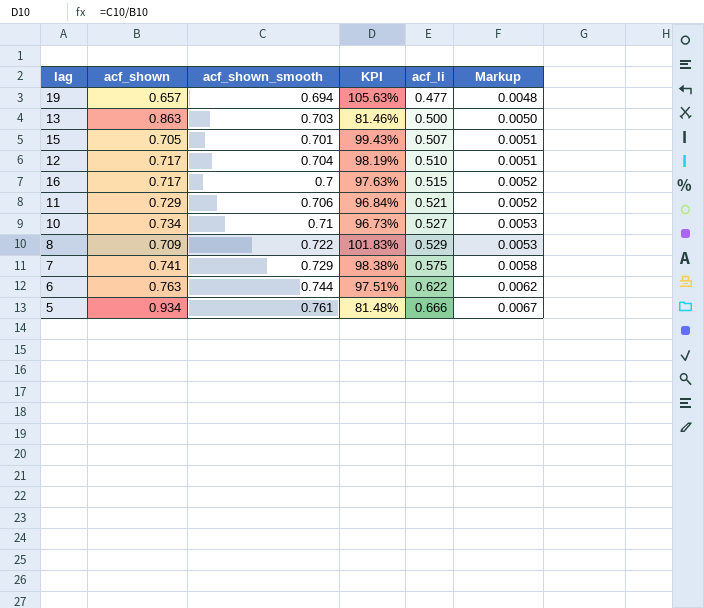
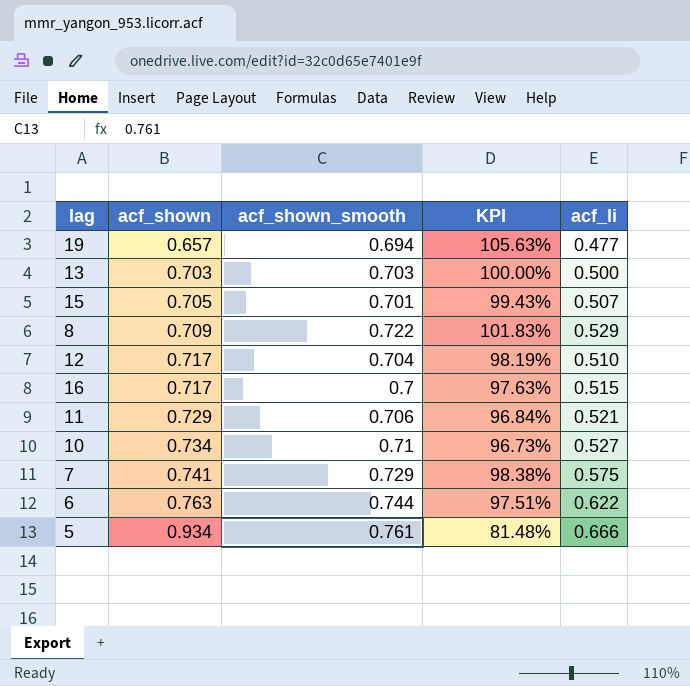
row order: acf_li ascending -> acf_shown ascending
column Markup | formula: [acf_li] * 0.01 -> none
13 | acf_shown: 0.863 -> 0.703
13 | KPI: 81.46% -> 100.00%

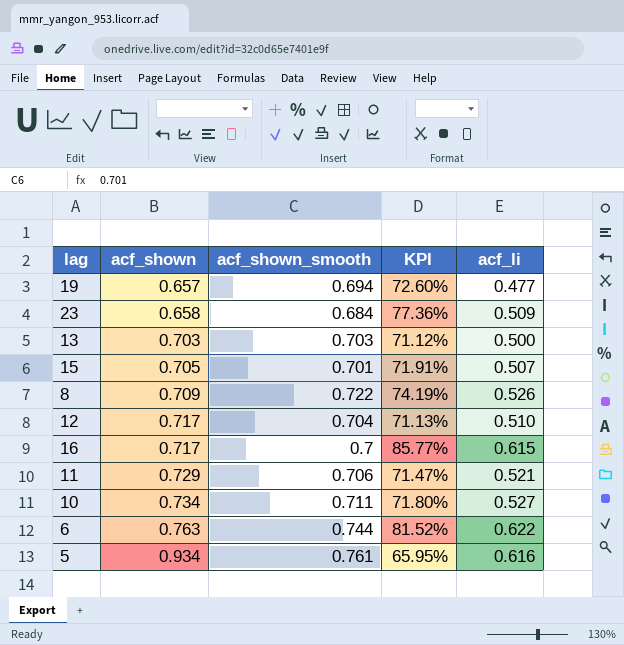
column KPI | formula: [acf_shown_smooth] / [acf_shown] -> [acf_li] / [acf_shown]
row 7: 0.741 | 0.729 | 98.38% | 0.575 -> none
row 23: none -> 0.658 | 0.684 | 77.36% | 0.509
8 | acf_li: 0.529 -> 0.526
16 | acf_li: 0.515 -> 0.615
10 | acf_shown_smooth: 0.71 -> 0.711
5 | acf_li: 0.666 -> 0.616

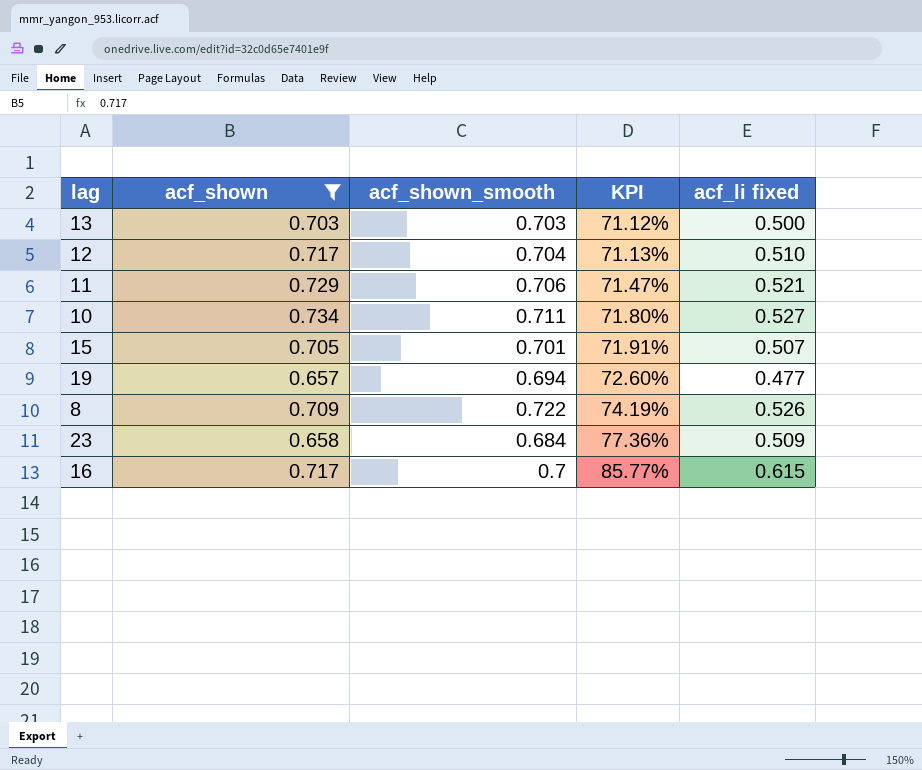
filter: none -> acf_shown <= 0.734
row order: acf_shown ascending -> KPI ascending
column name: acf_li -> acf_li fixed

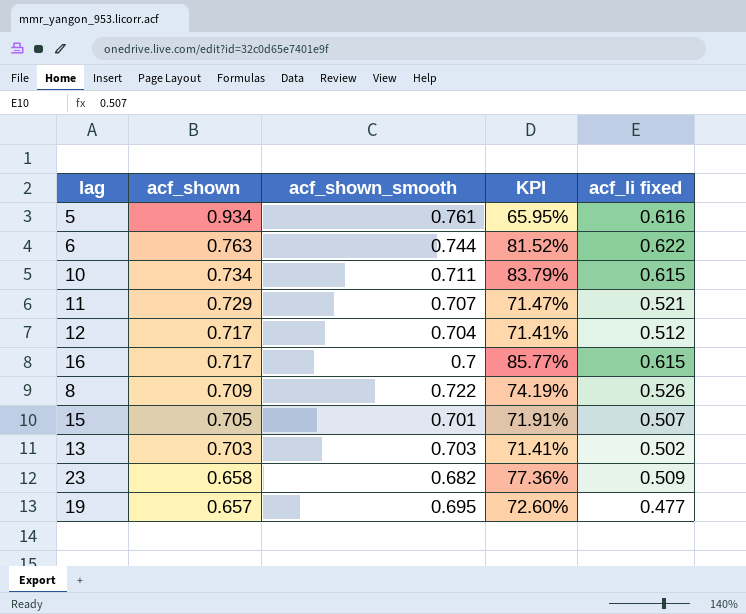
filter: acf_shown <= 0.734 -> none
row order: KPI ascending -> acf_shown descending
10 | KPI: 71.80% -> 83.79%
10 | acf_li fixed: 0.527 -> 0.615
11 | acf_shown_smooth: 0.706 -> 0.707
12 | KPI: 71.13% -> 71.41%
12 | acf_li fixed: 0.510 -> 0.512
13 | KPI: 71.12% -> 71.41%
13 | acf_li fixed: 0.500 -> 0.502
23 | acf_shown_smooth: 0.684 -> 0.682
19 | acf_shown_smooth: 0.694 -> 0.695

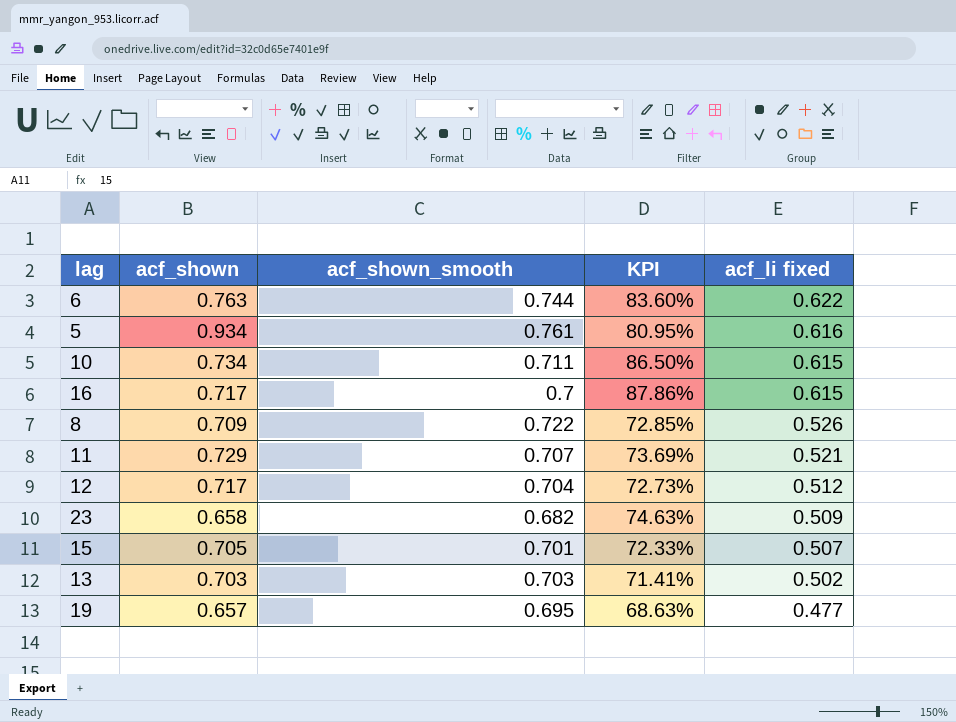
row order: acf_shown descending -> acf_li fixed descending
column KPI | formula: [acf_li fixed] / [acf_shown] -> [acf_li fixed] / [acf_shown_smooth]

